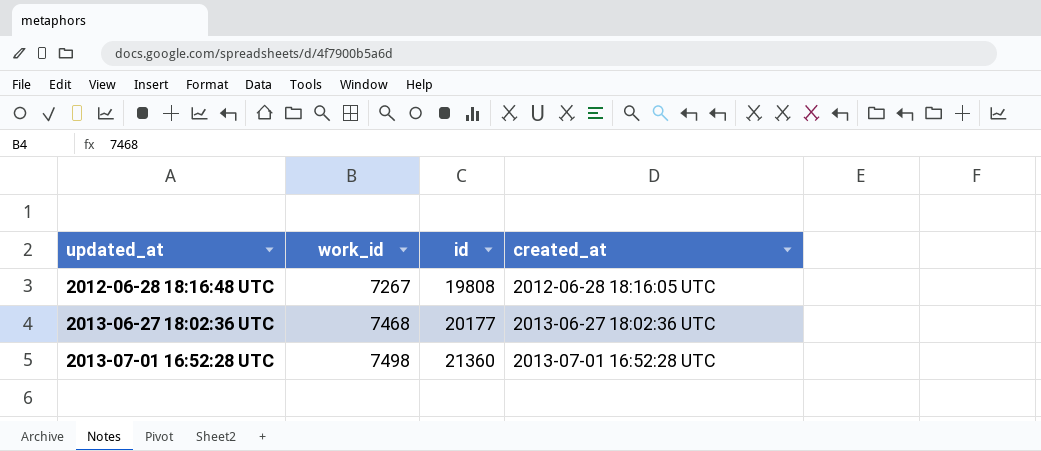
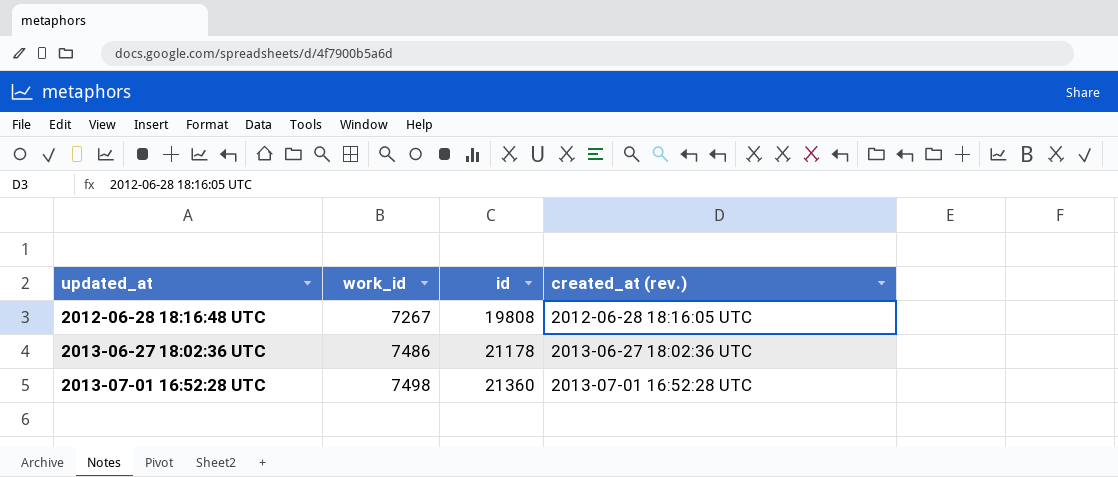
column name: created_at -> created_at (rev.)
2013-06-27 18:02:36 UTC | work_id: 7468 -> 7486
2013-06-27 18:02:36 UTC | id: 20177 -> 21178

